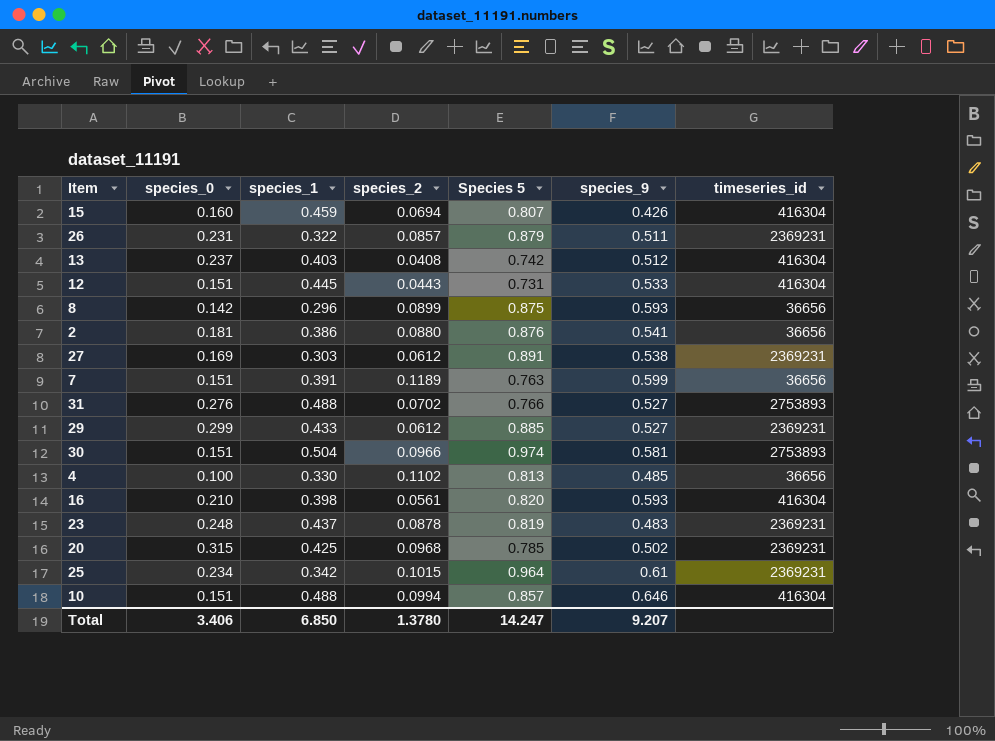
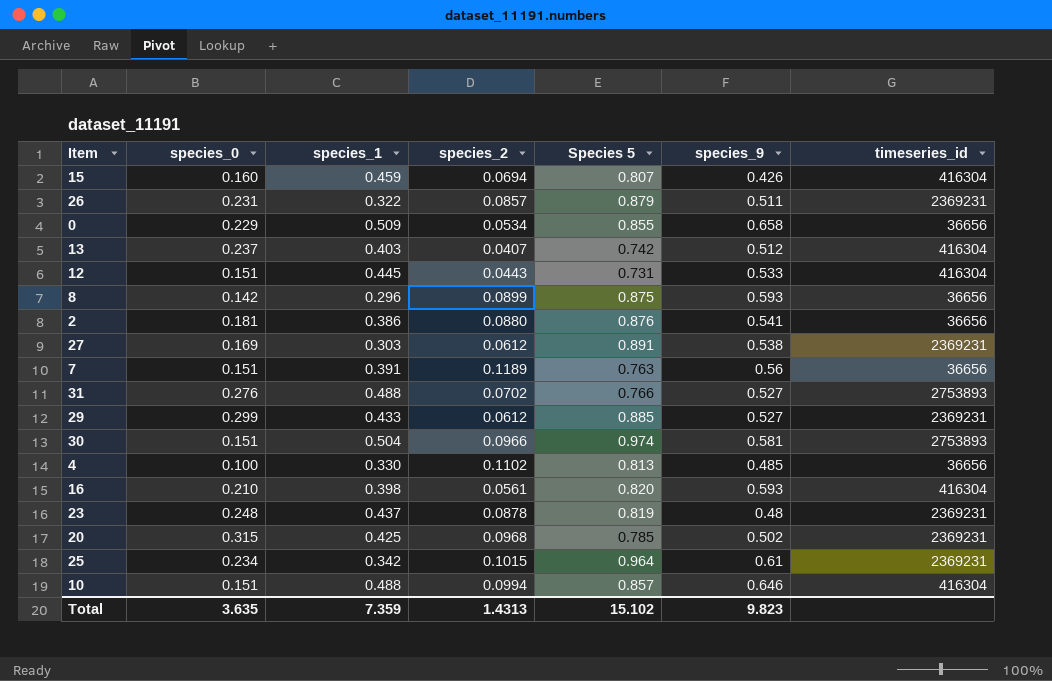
row 0: none -> 0.229 | 0.509 | 0.0534 | 0.855 | 0.658 | 36656
13 | species_2: 0.0408 -> 0.0407
7 | species_9: 0.599 -> 0.56
23 | species_9: 0.483 -> 0.48
Total | species_0: 3.406 -> 3.635
Total | species_1: 6.850 -> 7.359
Total | species_2: 1.3780 -> 1.4313
Total | Species 5: 14.247 -> 15.102
Total | species_9: 9.207 -> 9.823

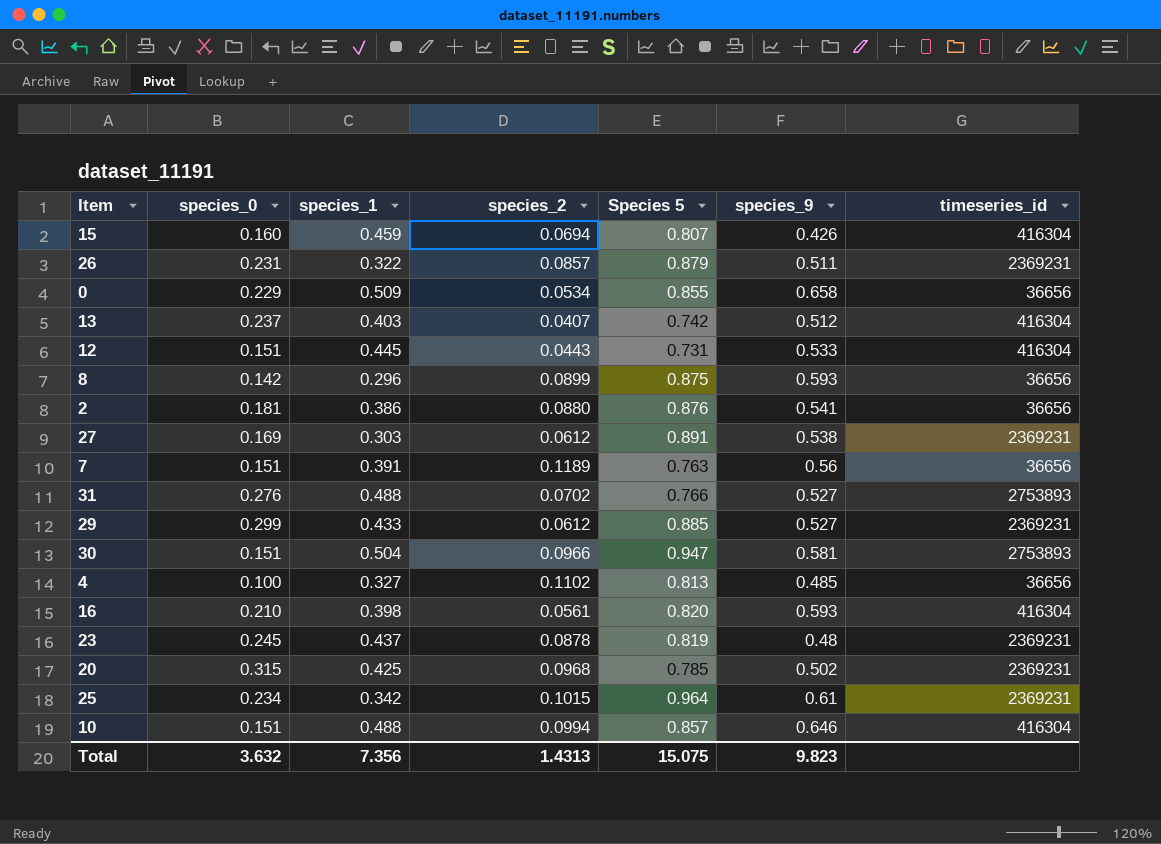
30 | Species 5: 0.974 -> 0.947
4 | species_1: 0.330 -> 0.327
23 | species_0: 0.248 -> 0.245
Total | species_0: 3.635 -> 3.632
Total | species_1: 7.359 -> 7.356
Total | Species 5: 15.102 -> 15.075

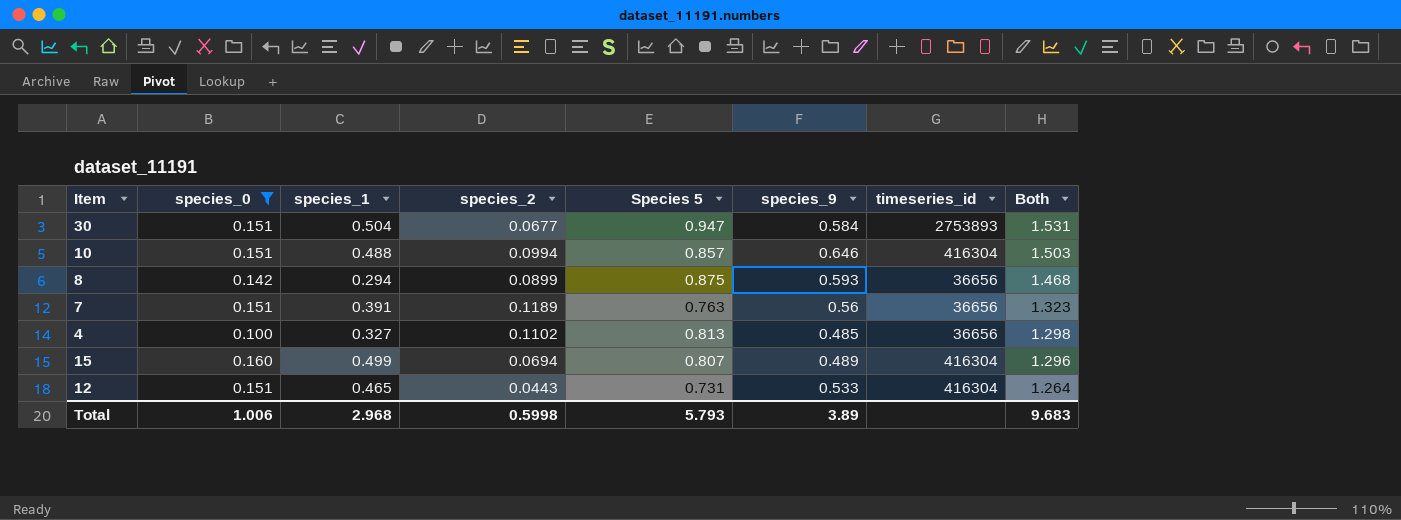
filter: none -> species_0 <= 0.160
row order: none -> Both descending
column Both | formula: none -> [Species 5] + [species_9]
30 | species_2: 0.0966 -> 0.0677
30 | species_9: 0.581 -> 0.584
8 | species_1: 0.296 -> 0.294
15 | species_1: 0.459 -> 0.499
15 | species_9: 0.426 -> 0.489
12 | species_1: 0.445 -> 0.465
Total | species_0: 3.632 -> 1.006
Total | species_1: 7.356 -> 2.968
Total | species_2: 1.4313 -> 0.5998
Total | Species 5: 15.075 -> 5.793
Total | species_9: 9.823 -> 3.89

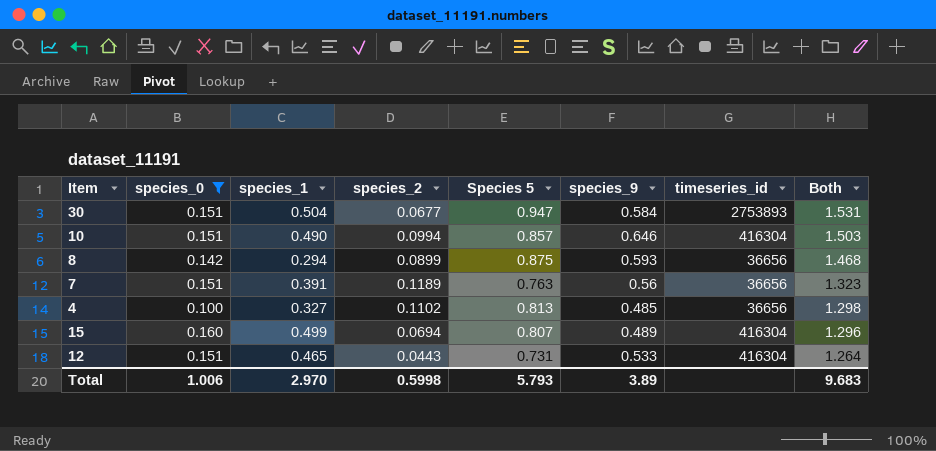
10 | species_1: 0.488 -> 0.490
Total | species_1: 2.968 -> 2.970

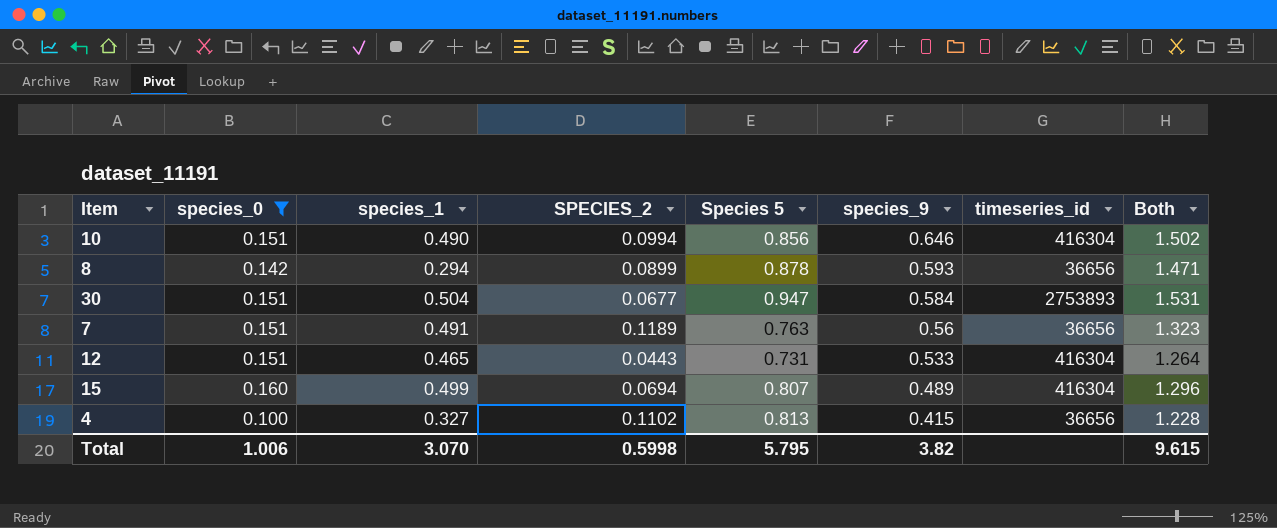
row order: Both descending -> species_9 descending
column name: species_2 -> SPECIES_2
10 | Species 5: 0.857 -> 0.856
10 | Both: 1.503 -> 1.502
8 | Species 5: 0.875 -> 0.878
8 | Both: 1.468 -> 1.471
7 | species_1: 0.391 -> 0.491
4 | species_9: 0.485 -> 0.415
4 | Both: 1.298 -> 1.228
Total | species_1: 2.970 -> 3.070
Total | Species 5: 5.793 -> 5.795
Total | species_9: 3.89 -> 3.82
Total | Both: 9.683 -> 9.615

